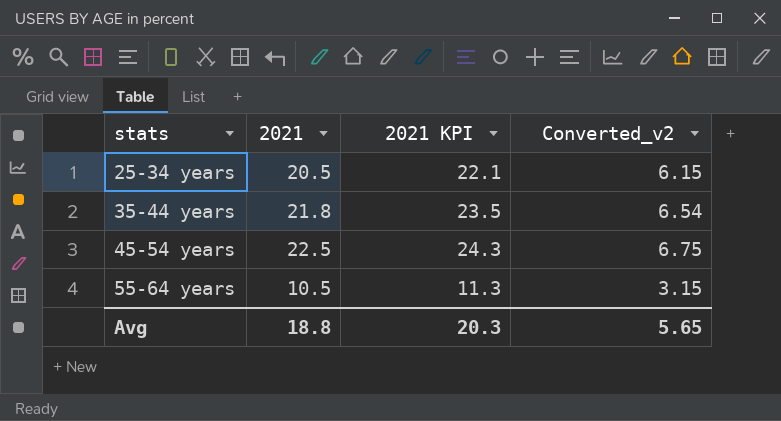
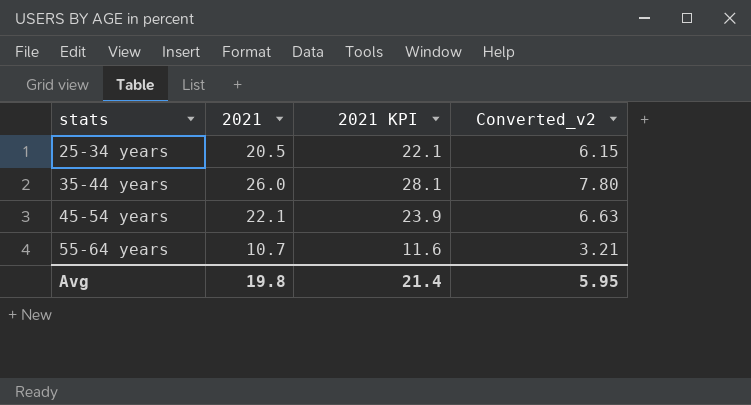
35-44 years | 2021: 21.8 -> 26.0
35-44 years | 2021 KPI: 23.5 -> 28.1
35-44 years | Converted_v2: 6.54 -> 7.80
45-54 years | 2021: 22.5 -> 22.1
45-54 years | 2021 KPI: 24.3 -> 23.9
45-54 years | Converted_v2: 6.75 -> 6.63
55-64 years | 2021: 10.5 -> 10.7
55-64 years | 2021 KPI: 11.3 -> 11.6
55-64 years | Converted_v2: 3.15 -> 3.21
Avg | 2021: 18.8 -> 19.8
Avg | 2021 KPI: 20.3 -> 21.4
Avg | Converted_v2: 5.65 -> 5.95

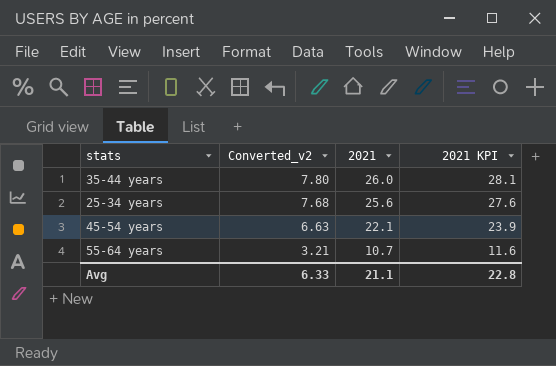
row order: stats ascending -> Converted_v2 descending
column Converted_v2 | position: 4 -> 2
25-34 years | Converted_v2: 6.15 -> 7.68
25-34 years | 2021: 20.5 -> 25.6
25-34 years | 2021 KPI: 22.1 -> 27.6
Avg | Converted_v2: 5.95 -> 6.33
Avg | 2021: 19.8 -> 21.1
Avg | 2021 KPI: 21.4 -> 22.8

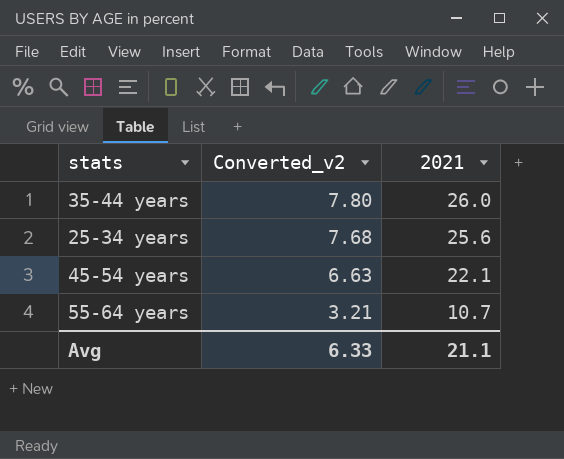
column 2021 KPI | formula: [2021] * 1.08 -> none

